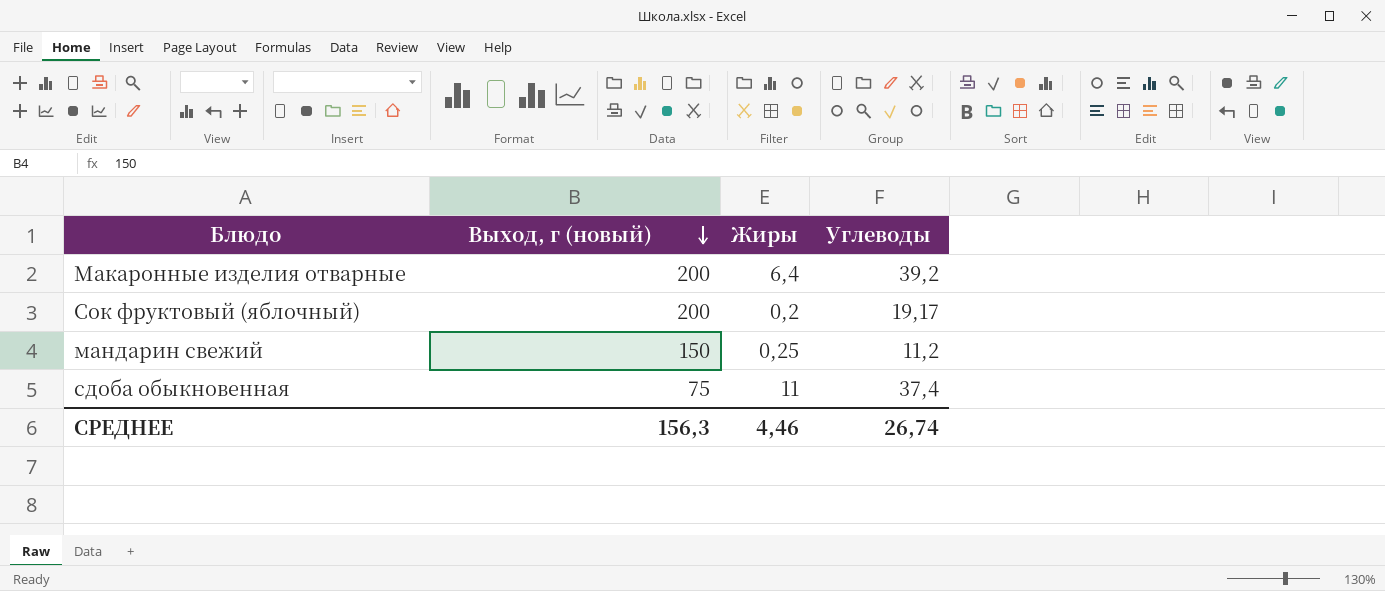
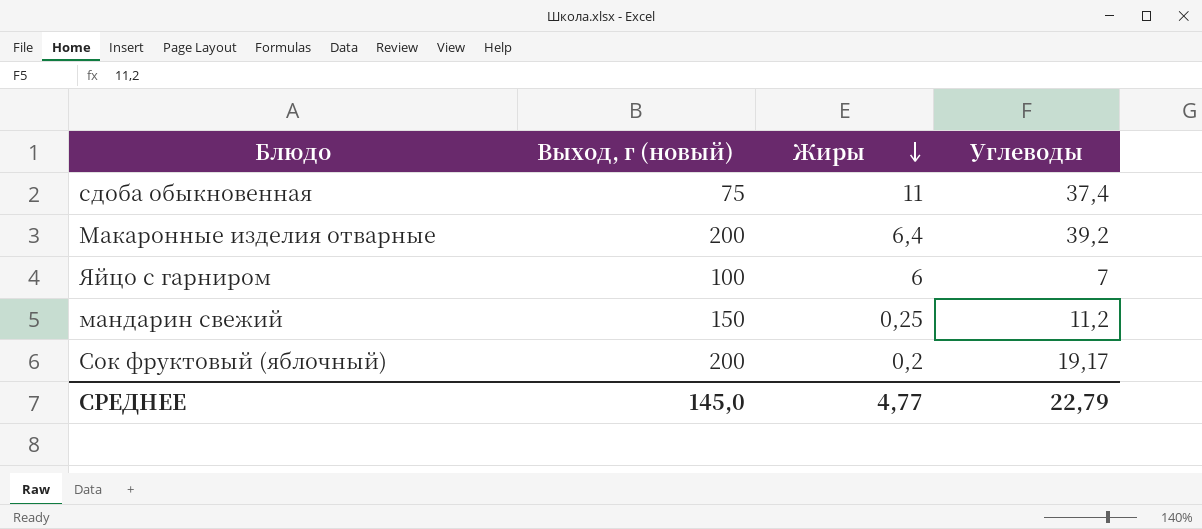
row order: Выход, г (новый) descending -> Жиры descending
row Яйцо с гарниром: none -> 100 | 6 | 7
СРЕДНЕЕ | Выход, г (новый): 156,3 -> 145,0
СРЕДНЕЕ | Жиры: 4,46 -> 4,77
СРЕДНЕЕ | Углеводы: 26,74 -> 22,79

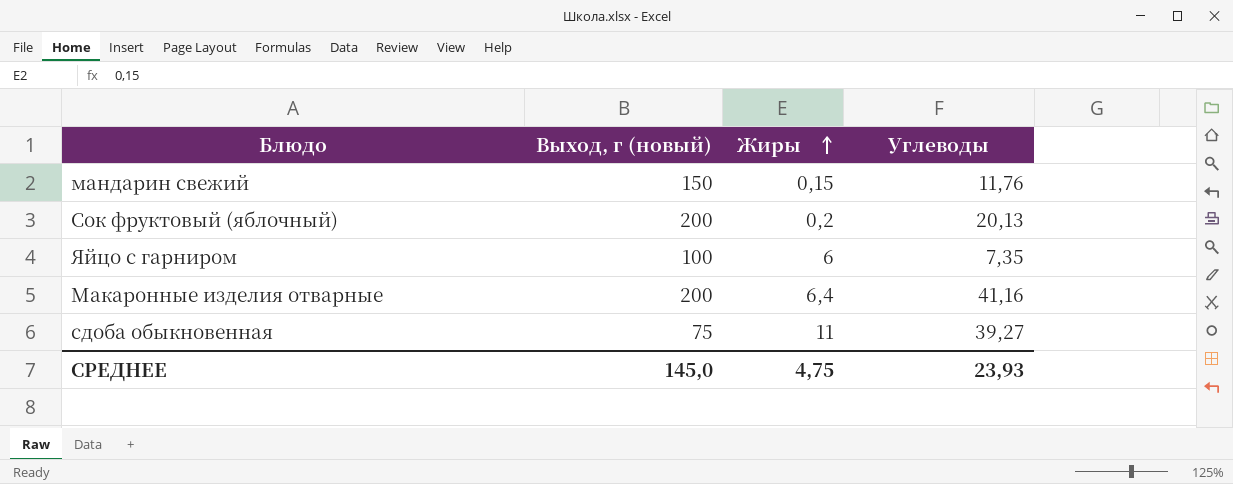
row order: Жиры descending -> Жиры ascending
мандарин свежий | Жиры: 0,25 -> 0,15
мандарин свежий | Углеводы: 11,2 -> 11,76
Сок фруктовый (яблочный) | Углеводы: 19,17 -> 20,13
Яйцо с гарниром | Углеводы: 7 -> 7,35
Макаронные изделия отварные | Углеводы: 39,2 -> 41,16
сдоба обыкновенная | Углеводы: 37,4 -> 39,27
СРЕДНЕЕ | Жиры: 4,77 -> 4,75
СРЕДНЕЕ | Углеводы: 22,79 -> 23,93

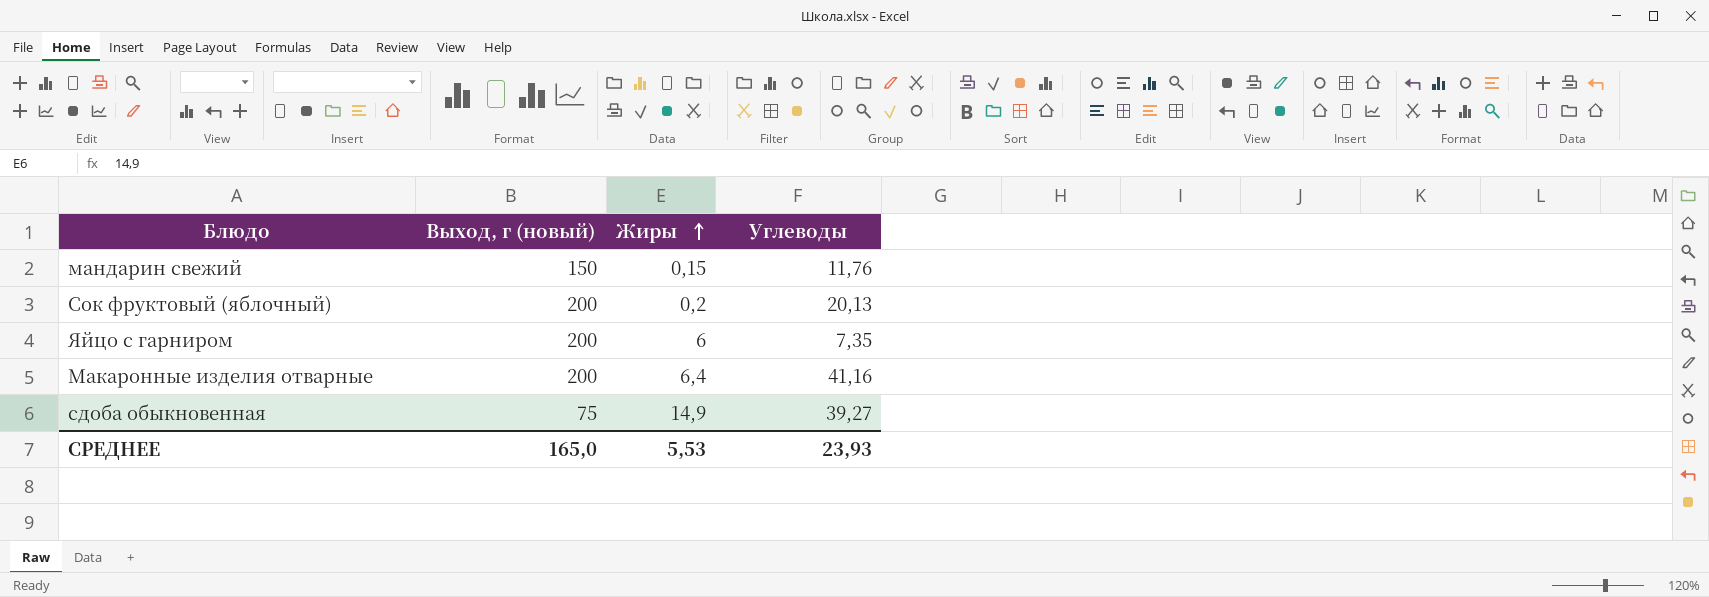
Яйцо с гарниром | Выход, г (новый): 100 -> 200
сдоба обыкновенная | Жиры: 11 -> 14,9
СРЕДНЕЕ | Выход, г (новый): 145,0 -> 165,0
СРЕДНЕЕ | Жиры: 4,75 -> 5,53

